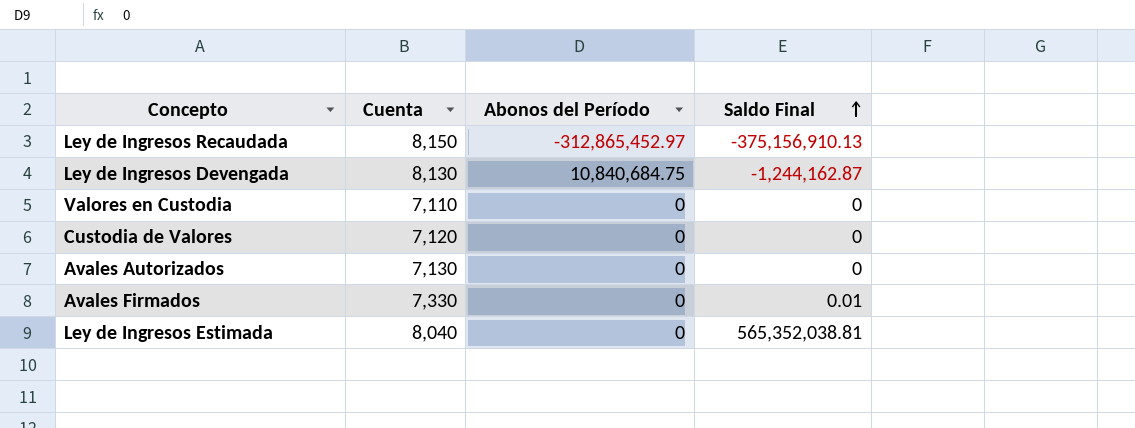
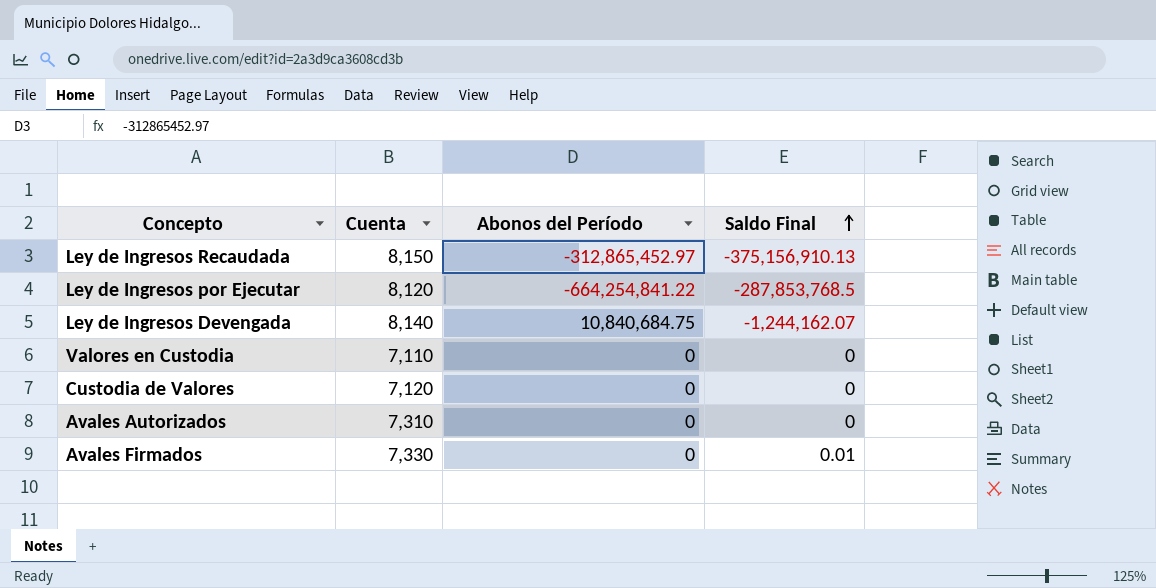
row Ley de Ingresos Estimada: 8,040 | 0 | 565,352,038.81 -> none
row Ley de Ingresos por Ejecutar: none -> 8,120 | -664,254,841.22 | -287,853,768.5
Ley de Ingresos Devengada | Cuenta: 8,130 -> 8,140
Ley de Ingresos Devengada | Saldo Final: -1,244,162.87 -> -1,244,162.07
Avales Autorizados | Cuenta: 7,130 -> 7,310

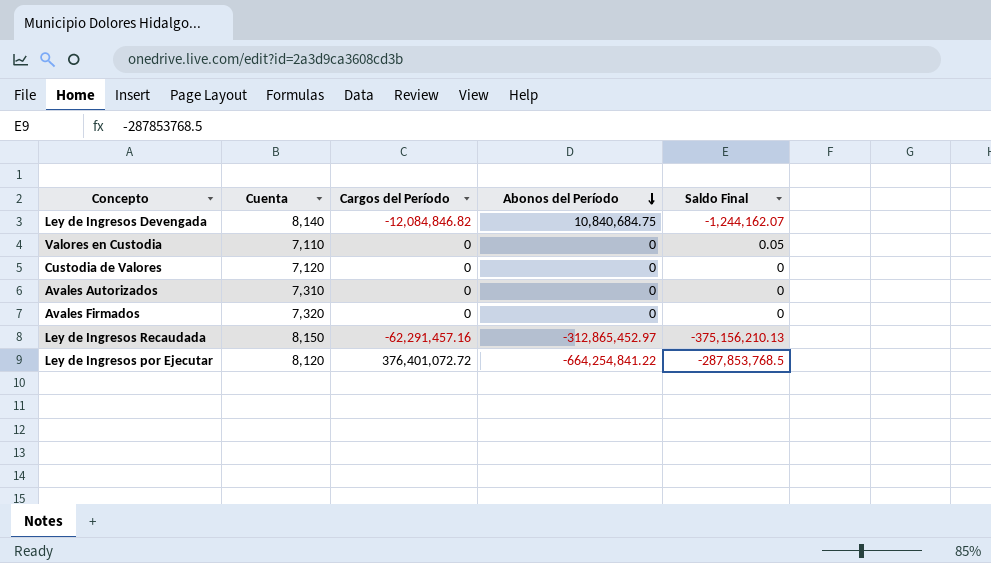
row order: Saldo Final ascending -> Abonos del Período descending
column Cargos del Período | position: none -> 3
Valores en Custodia | Saldo Final: 0 -> 0.05
Avales Firmados | Cuenta: 7,330 -> 7,320
Avales Firmados | Saldo Final: 0.01 -> 0
Ley de Ingresos Recaudada | Saldo Final: -375,156,910.13 -> -375,156,210.13

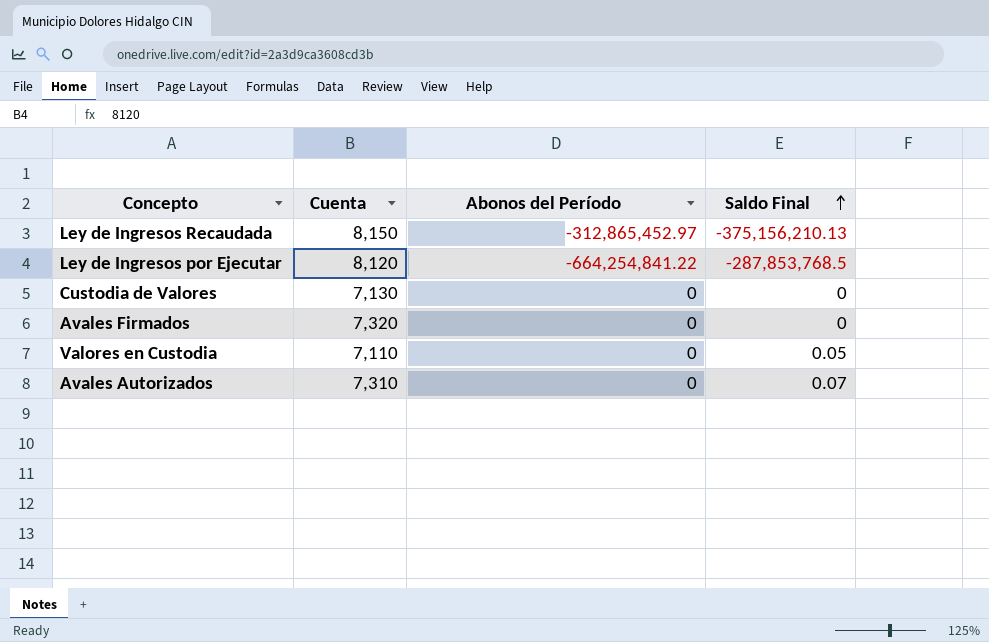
row order: Abonos del Período descending -> Saldo Final ascending
column Cargos del Período | position: 3 -> none
row Ley de Ingresos Devengada: 8,140 | -12,084,846.82 | 10,840,684.75 | -1,244,162.07 -> none
Custodia de Valores | Cuenta: 7,120 -> 7,130
Avales Autorizados | Saldo Final: 0 -> 0.07

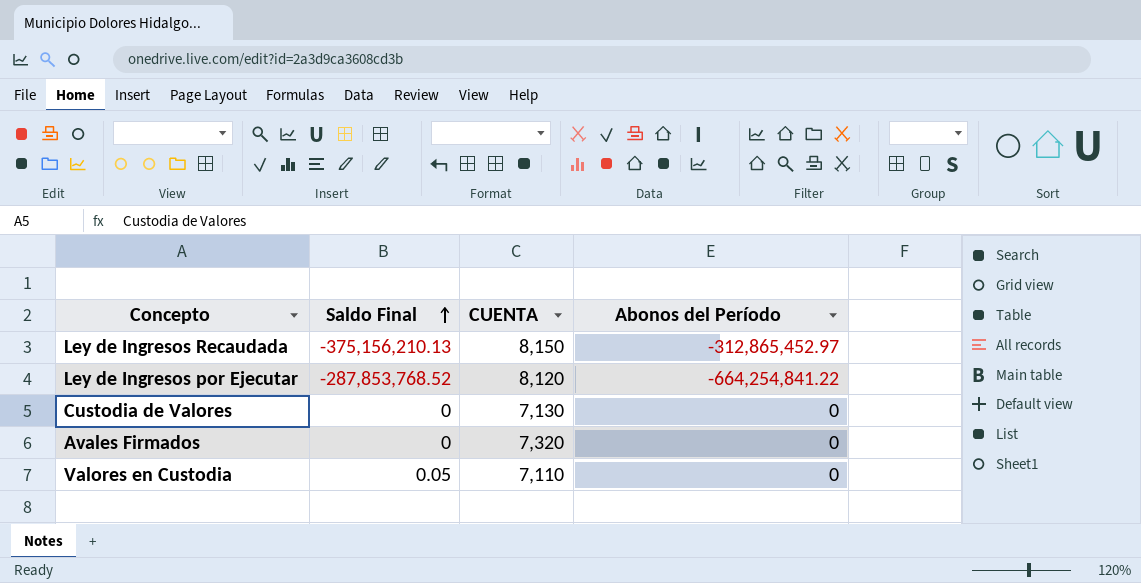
column Saldo Final | position: 4 -> 2
column name: Cuenta -> CUENTA
row Avales Autorizados: 7,310 | 0 | 0.07 -> none
Ley de Ingresos por Ejecutar | Saldo Final: -287,853,768.5 -> -287,853,768.52

